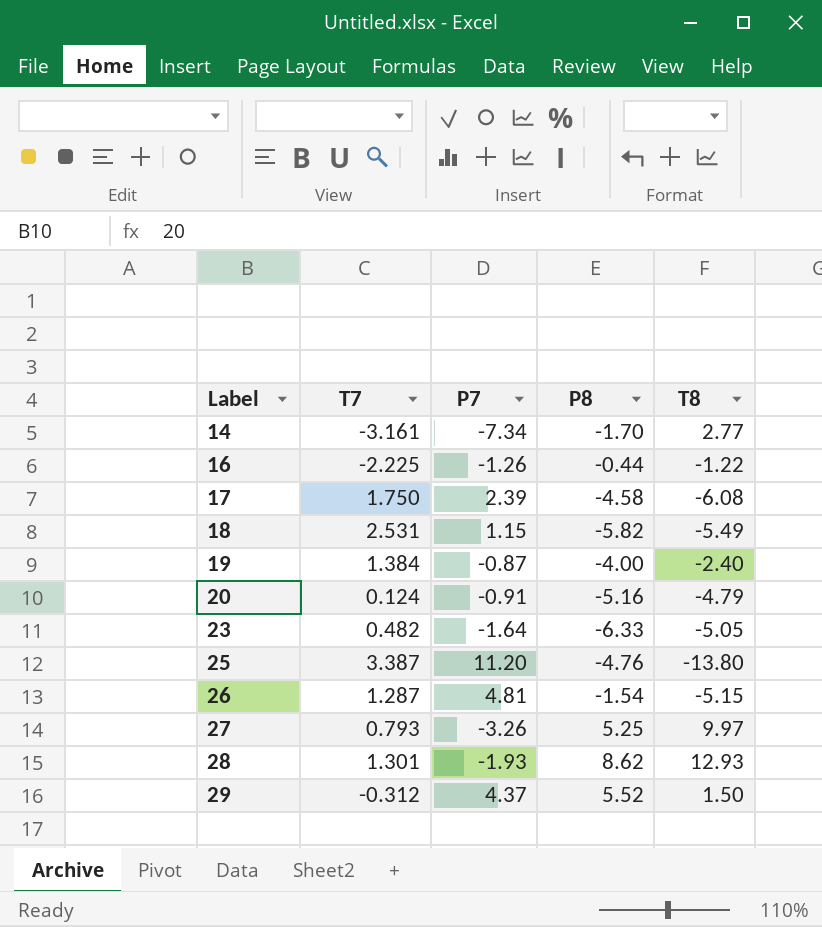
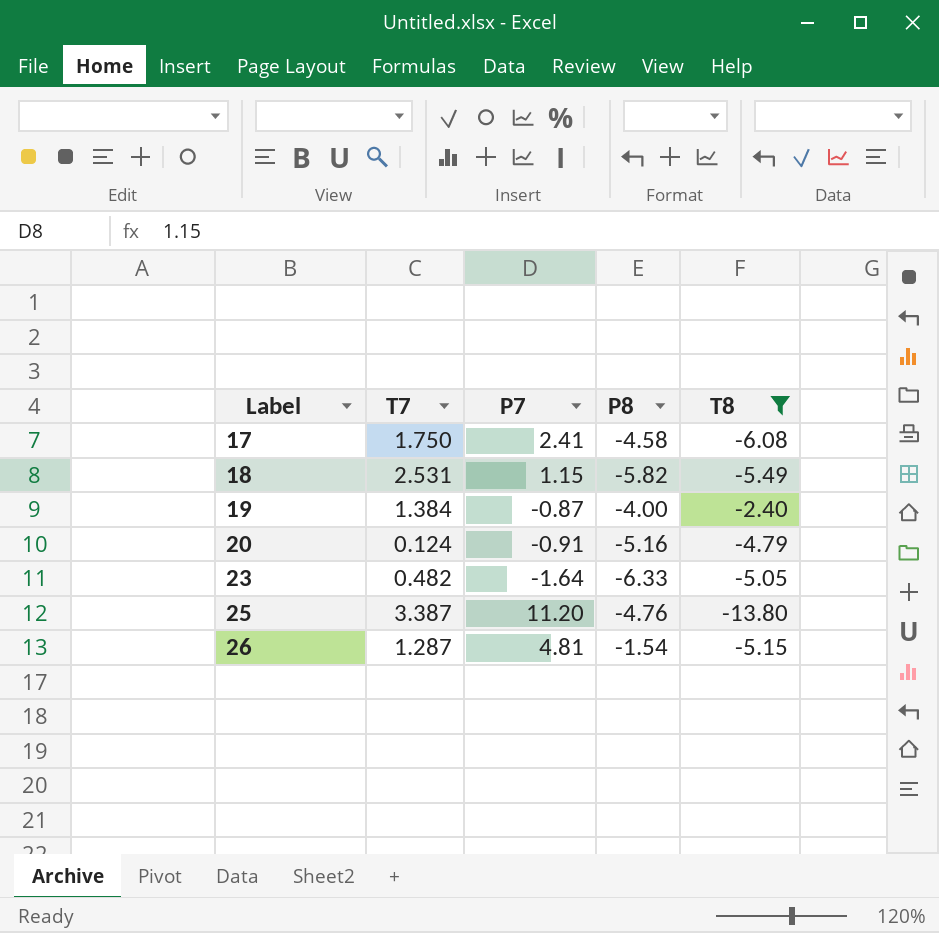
filter: none -> T8 <= -2.40
17 | P7: 2.39 -> 2.41

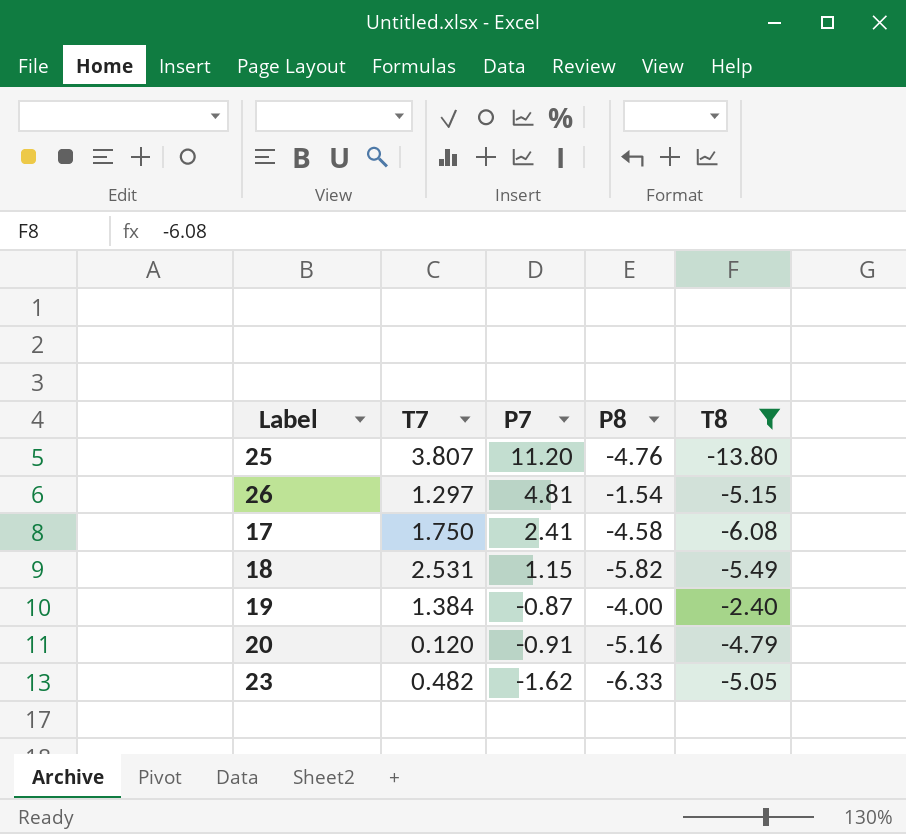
row order: Label ascending -> P7 descending
25 | T7: 3.387 -> 3.807
26 | T7: 1.287 -> 1.297
20 | T7: 0.124 -> 0.120
23 | P7: -1.64 -> -1.62

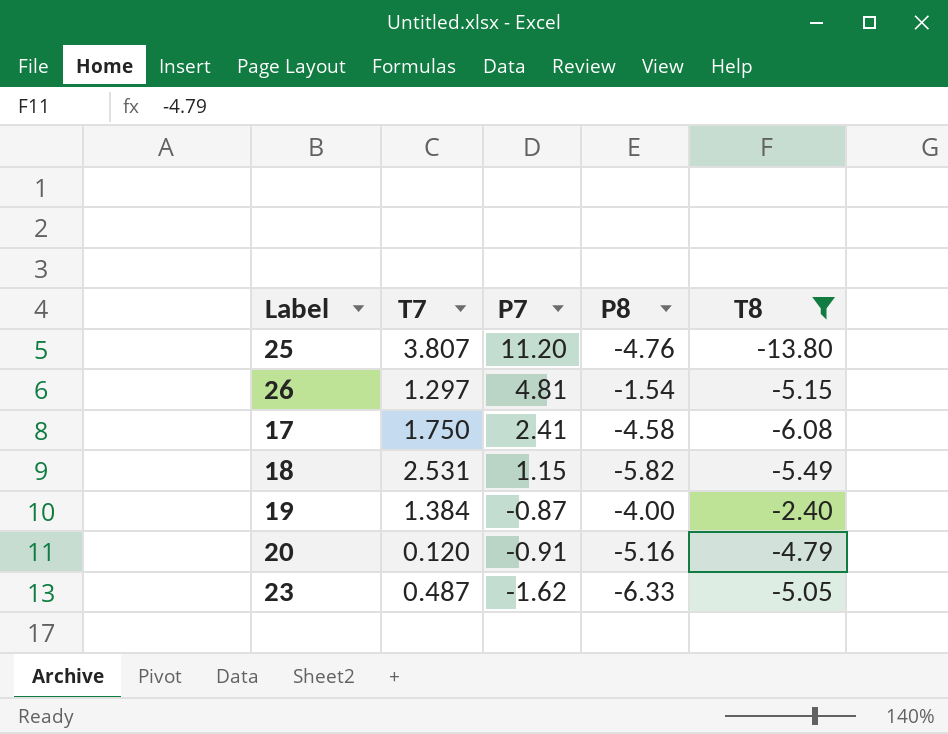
23 | T7: 0.482 -> 0.487

